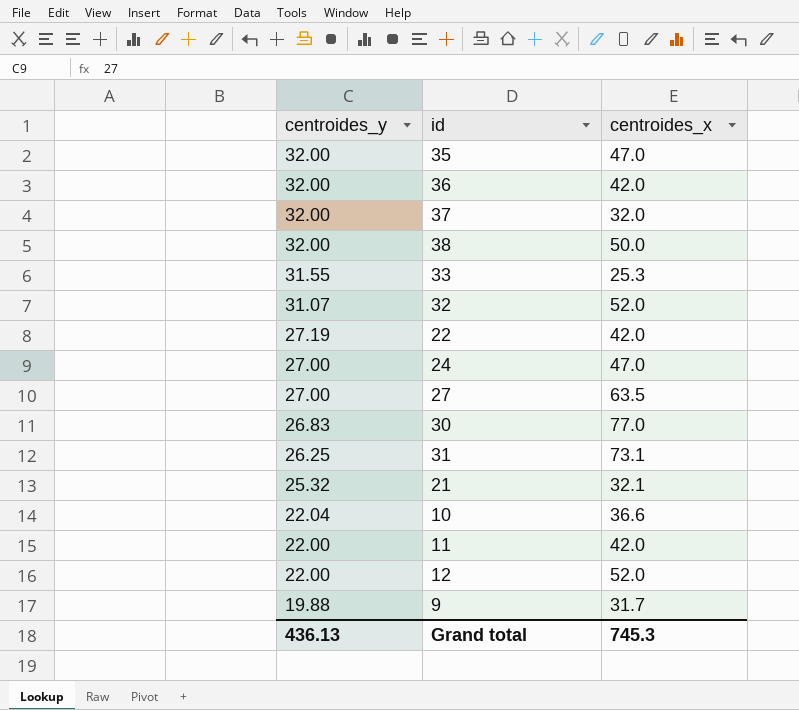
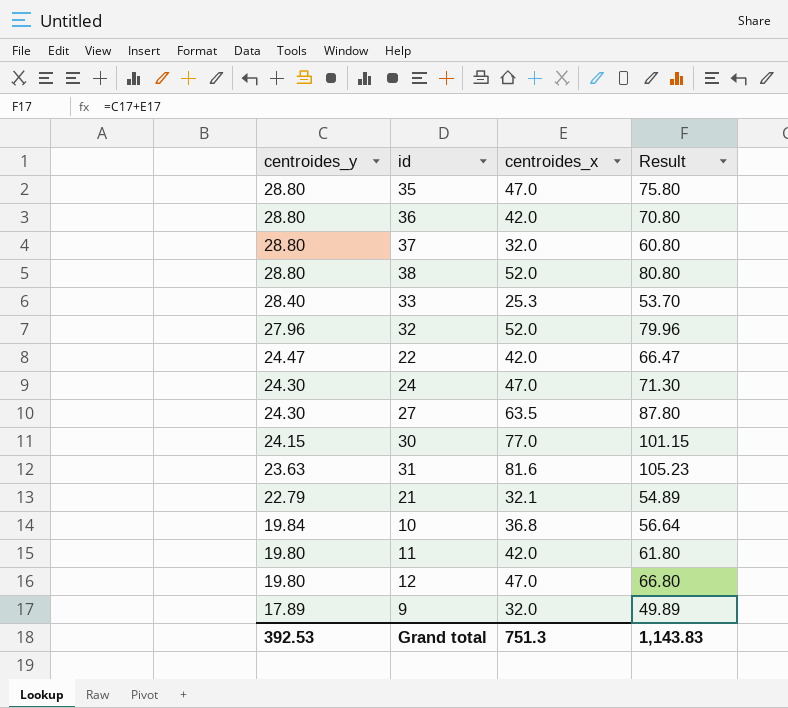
column Result | formula: none -> [centroides_y] + [centroides_x]
35 | centroides_y: 32.00 -> 28.80
36 | centroides_y: 32.00 -> 28.80
37 | centroides_y: 32.00 -> 28.80
38 | centroides_y: 32.00 -> 28.80
38 | centroides_x: 50.0 -> 52.0
33 | centroides_y: 31.55 -> 28.40
32 | centroides_y: 31.07 -> 27.96
22 | centroides_y: 27.19 -> 24.47
24 | centroides_y: 27.00 -> 24.30
27 | centroides_y: 27.00 -> 24.30
30 | centroides_y: 26.83 -> 24.15
31 | centroides_y: 26.25 -> 23.63
31 | centroides_x: 73.1 -> 81.6
21 | centroides_y: 25.32 -> 22.79
10 | centroides_y: 22.04 -> 19.84
10 | centroides_x: 36.6 -> 36.8
11 | centroides_y: 22.00 -> 19.80
12 | centroides_y: 22.00 -> 19.80
12 | centroides_x: 52.0 -> 47.0
9 | centroides_y: 19.88 -> 17.89
9 | centroides_x: 31.7 -> 32.0
Grand total | centroides_y: 436.13 -> 392.53
Grand total | centroides_x: 745.3 -> 751.3

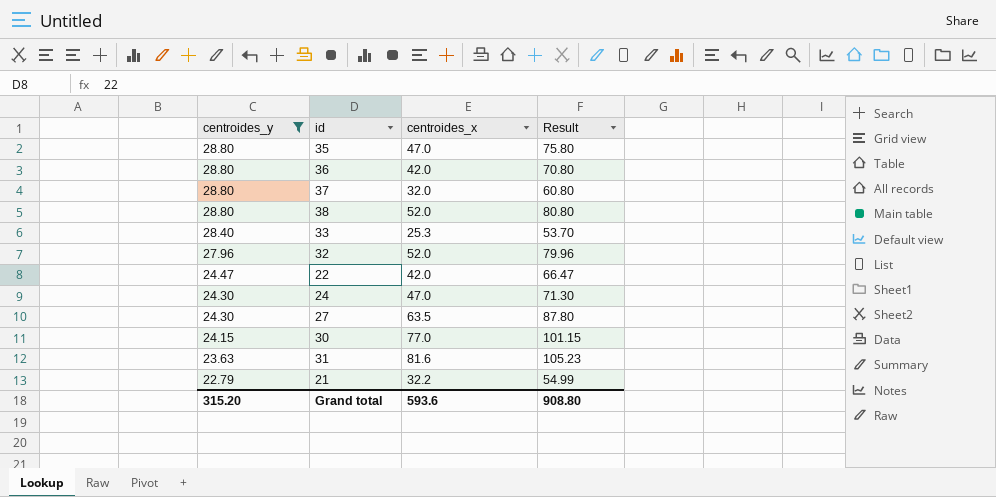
filter: none -> centroides_y >= 22.79
21 | centroides_x: 32.1 -> 32.2
21 | Result: 54.89 -> 54.99
Grand total | centroides_y: 392.53 -> 315.20
Grand total | centroides_x: 751.3 -> 593.6
Grand total | Result: 1,143.83 -> 908.80

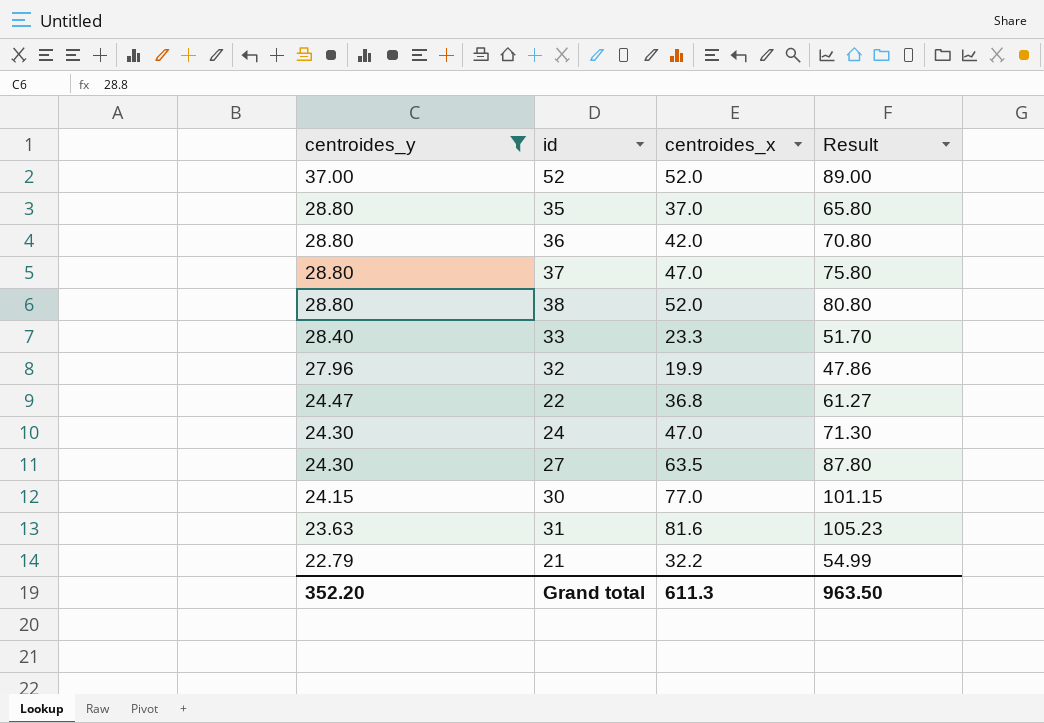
row 52: none -> 37.00 | 52.0 | 89.00
35 | centroides_x: 47.0 -> 37.0
35 | Result: 75.80 -> 65.80
37 | centroides_x: 32.0 -> 47.0
37 | Result: 60.80 -> 75.80
33 | centroides_x: 25.3 -> 23.3
33 | Result: 53.70 -> 51.70
32 | centroides_x: 52.0 -> 19.9
32 | Result: 79.96 -> 47.86
22 | centroides_x: 42.0 -> 36.8
22 | Result: 66.47 -> 61.27
Grand total | centroides_y: 315.20 -> 352.20
Grand total | centroides_x: 593.6 -> 611.3
Grand total | Result: 908.80 -> 963.50

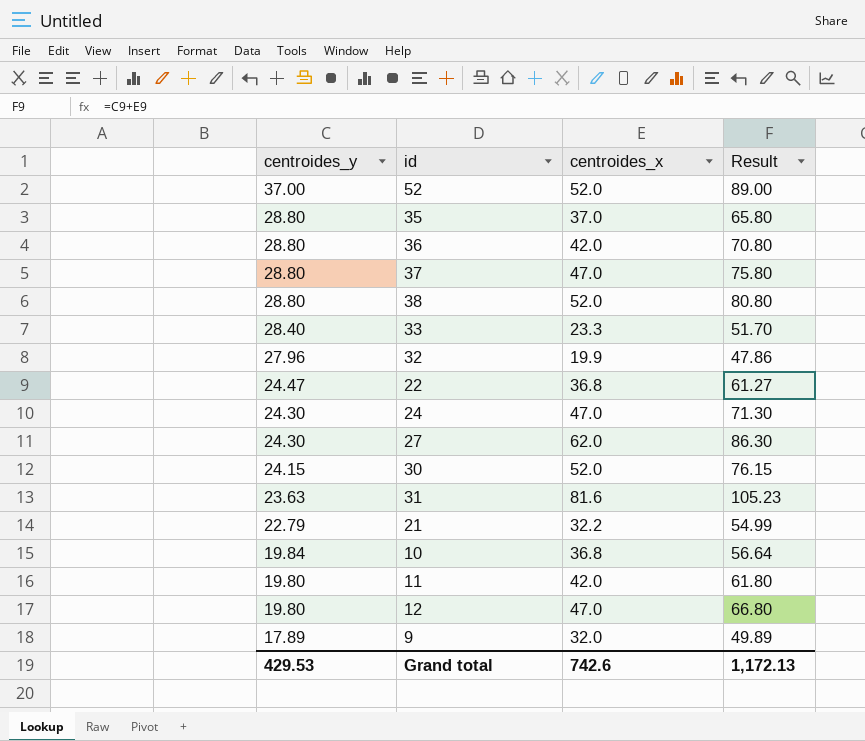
filter: centroides_y >= 22.79 -> none
27 | centroides_x: 63.5 -> 62.0
27 | Result: 87.80 -> 86.30
30 | centroides_x: 77.0 -> 52.0
30 | Result: 101.15 -> 76.15
Grand total | centroides_y: 352.20 -> 429.53
Grand total | centroides_x: 611.3 -> 742.6
Grand total | Result: 963.50 -> 1,172.13

